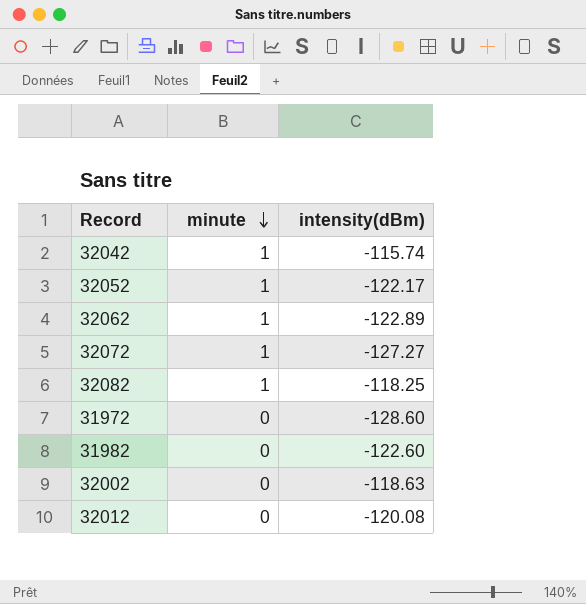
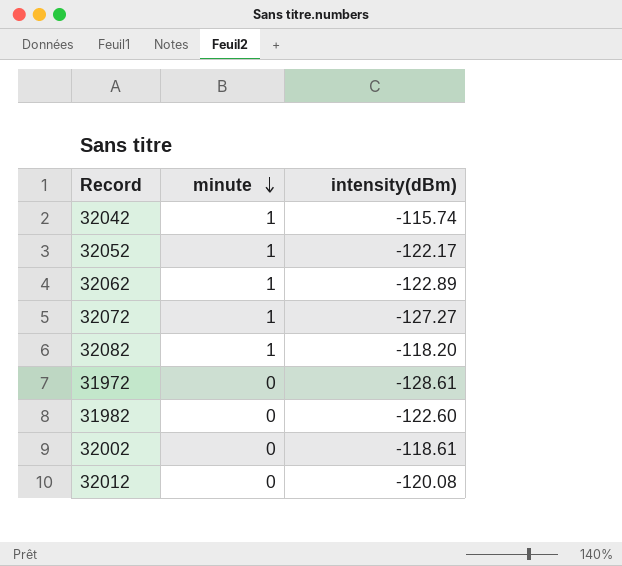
32082 | intensity(dBm): -118.25 -> -118.20
31972 | intensity(dBm): -128.60 -> -128.61
32002 | intensity(dBm): -118.63 -> -118.61

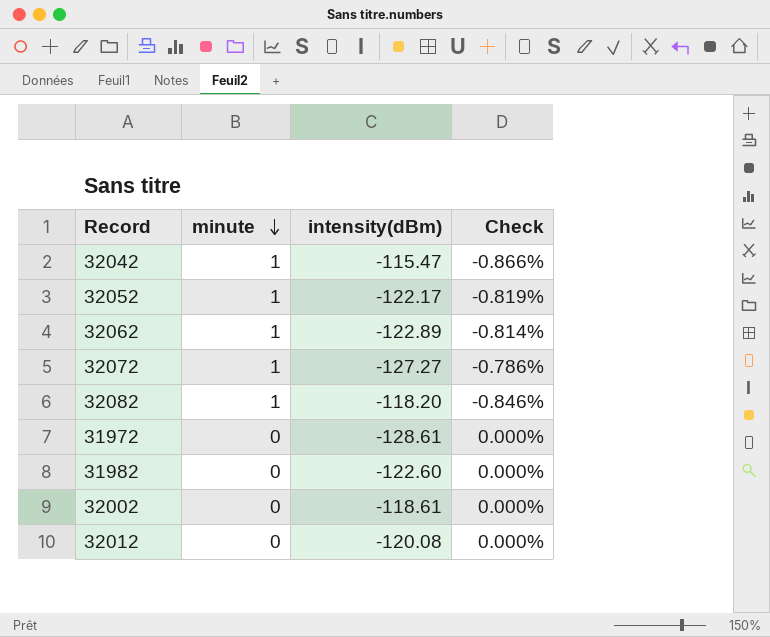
column Check | formula: none -> [minute] / [intensity(dBm)]
32042 | intensity(dBm): -115.74 -> -115.47

